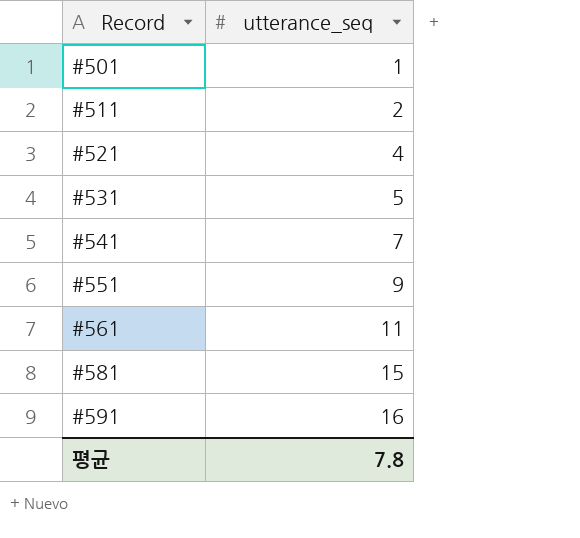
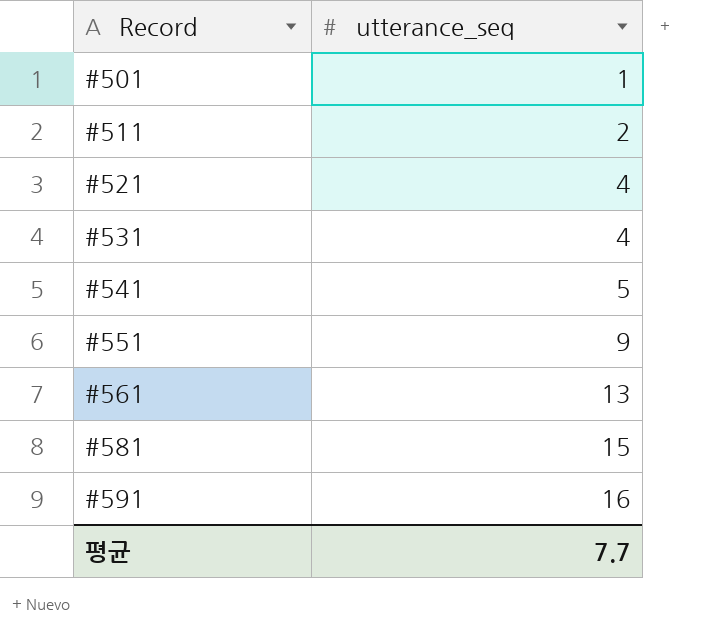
#531 | utterance_seq: 5 -> 4
#541 | utterance_seq: 7 -> 5
#561 | utterance_seq: 11 -> 13
평균 | utterance_seq: 7.8 -> 7.7

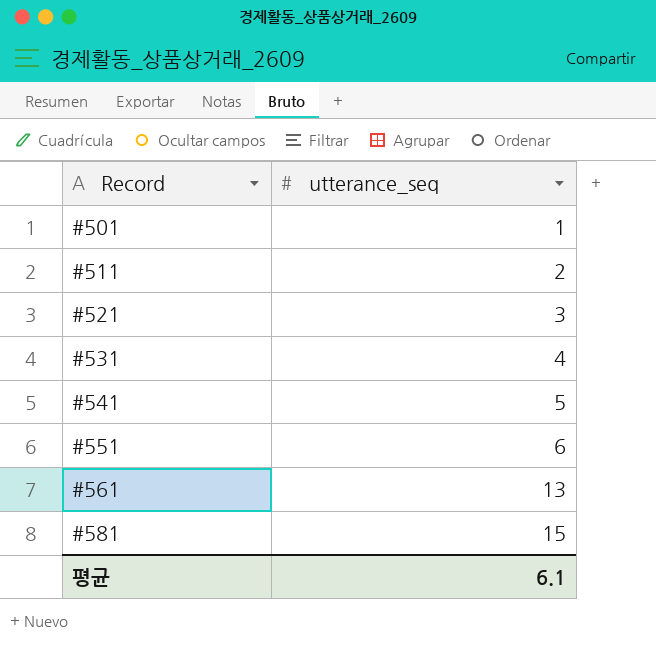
row #591: 16 -> none
#521 | utterance_seq: 4 -> 3
#551 | utterance_seq: 9 -> 6
평균 | utterance_seq: 7.7 -> 6.1

